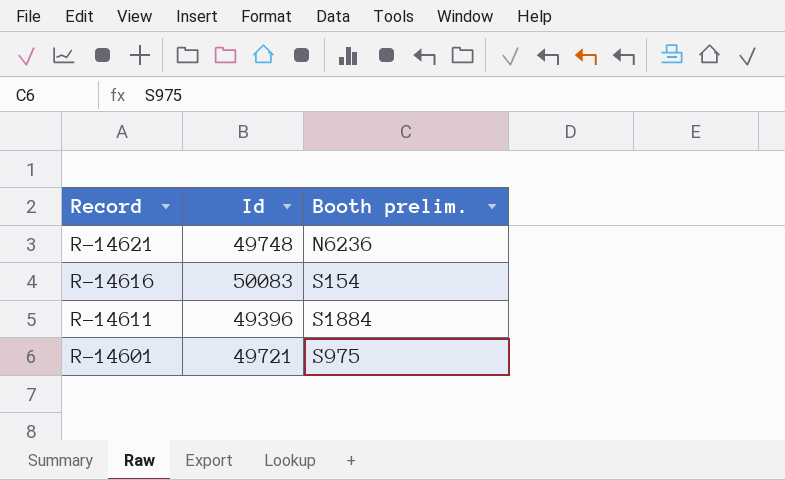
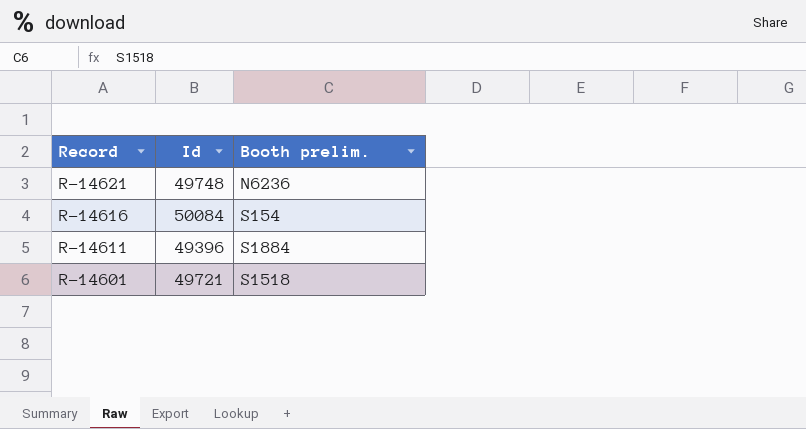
R-14616 | Id: 50083 -> 50084
R-14601 | Booth prelim.: S975 -> S1518

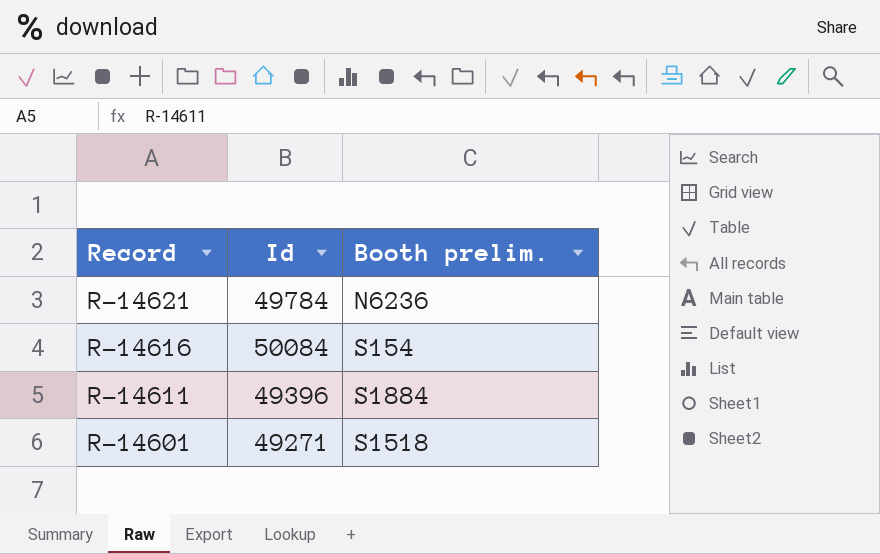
R-14621 | Id: 49748 -> 49784
R-14601 | Id: 49721 -> 49271

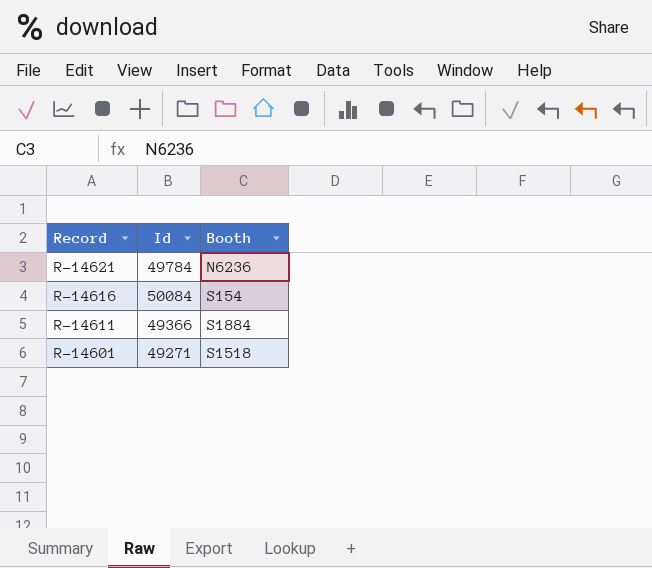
column name: Booth prelim. -> Booth
R-14611 | Id: 49396 -> 49366

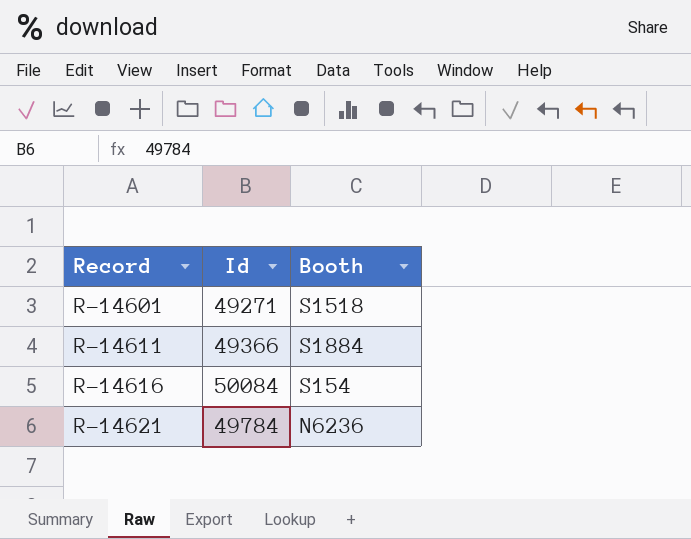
row order: Record descending -> Record ascending

